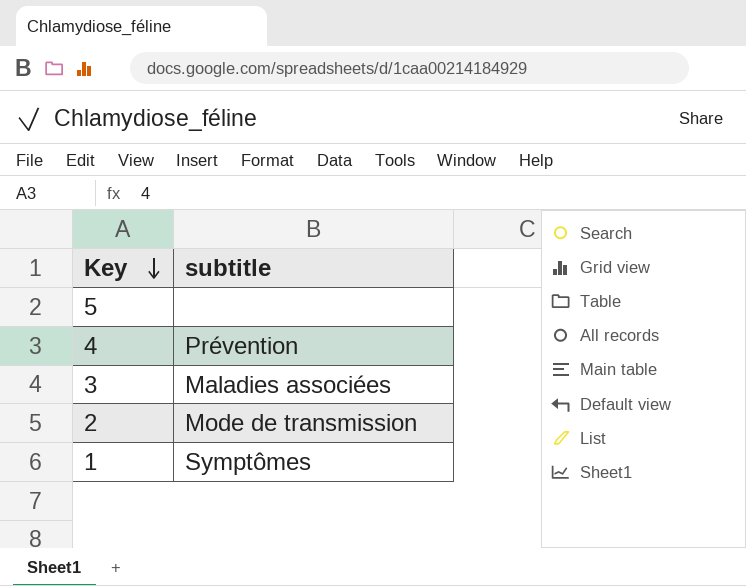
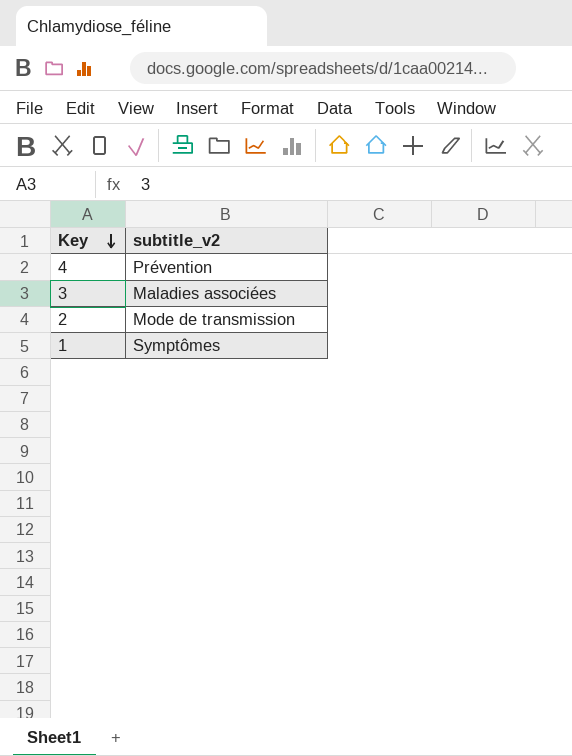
column name: subtitle -> subtitle_v2
row 5: none -> none

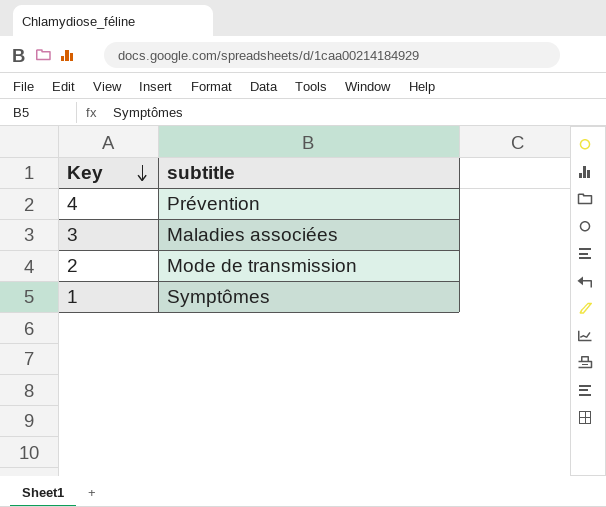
column name: subtitle_v2 -> subtitle

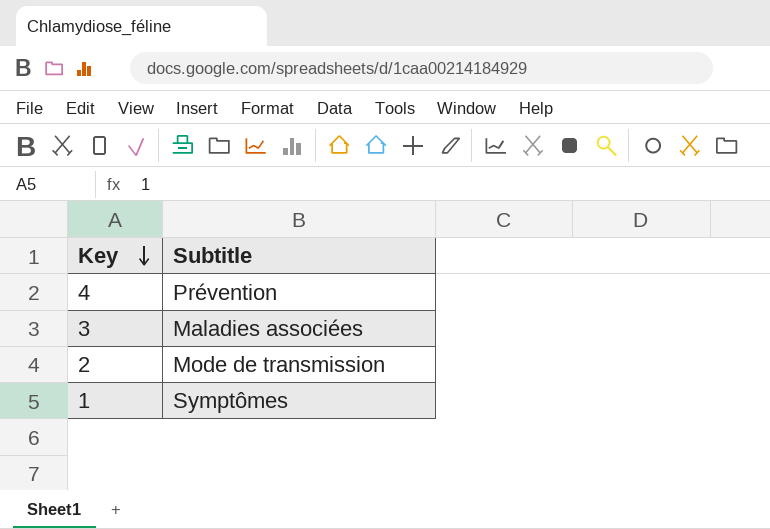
column name: subtitle -> Subtitle

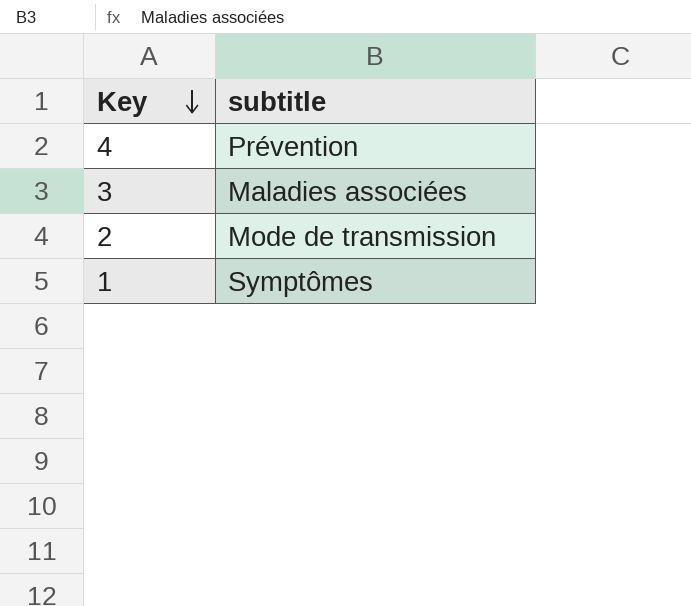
column name: Subtitle -> subtitle

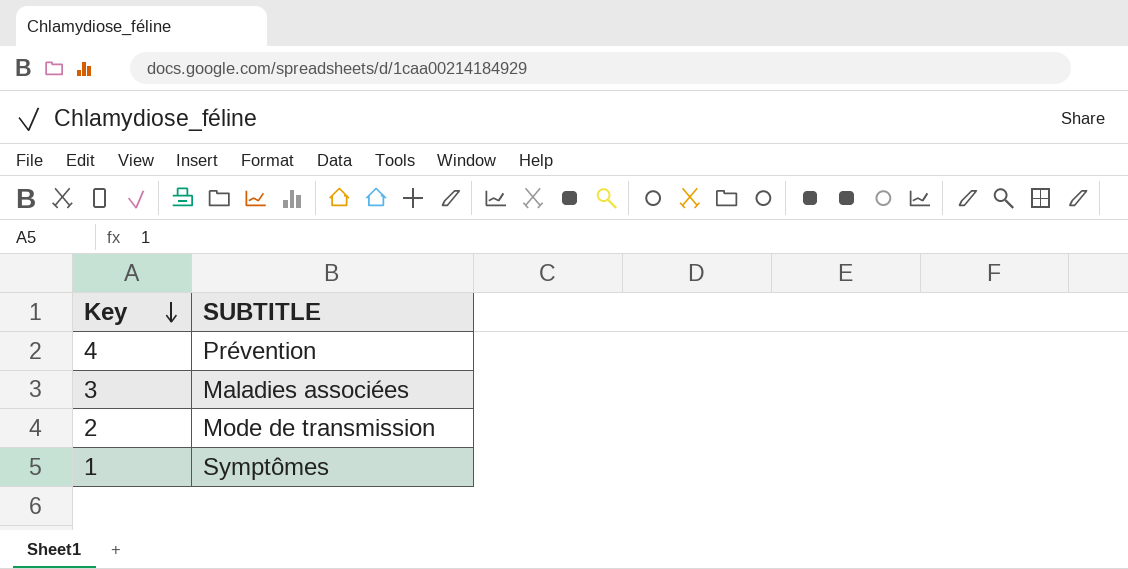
column name: subtitle -> SUBTITLE

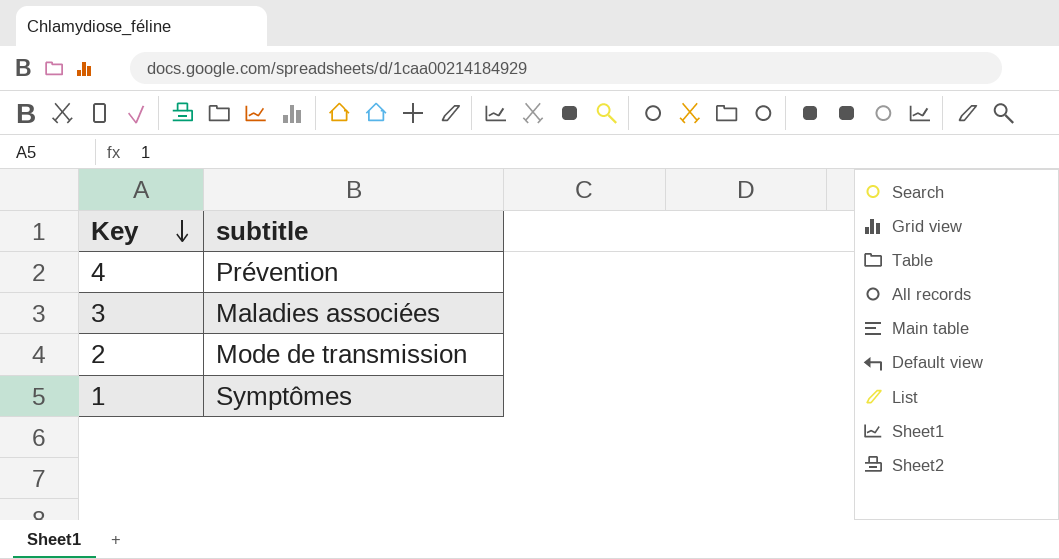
column name: SUBTITLE -> subtitle

